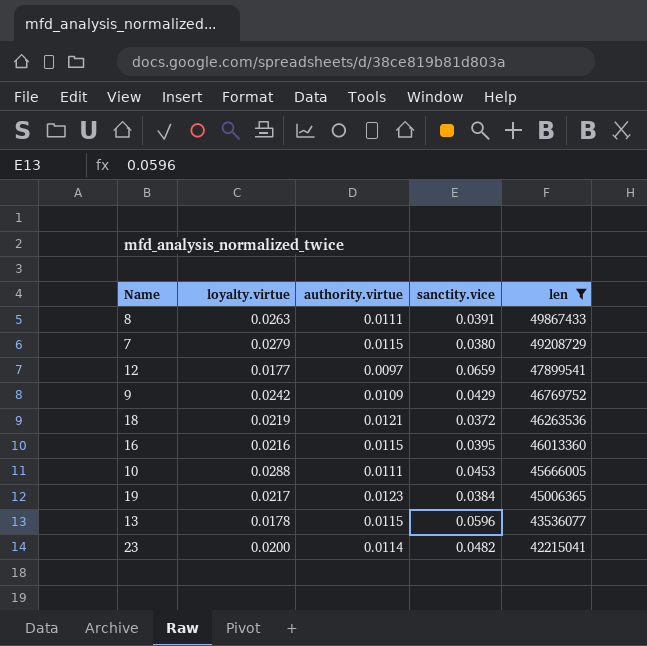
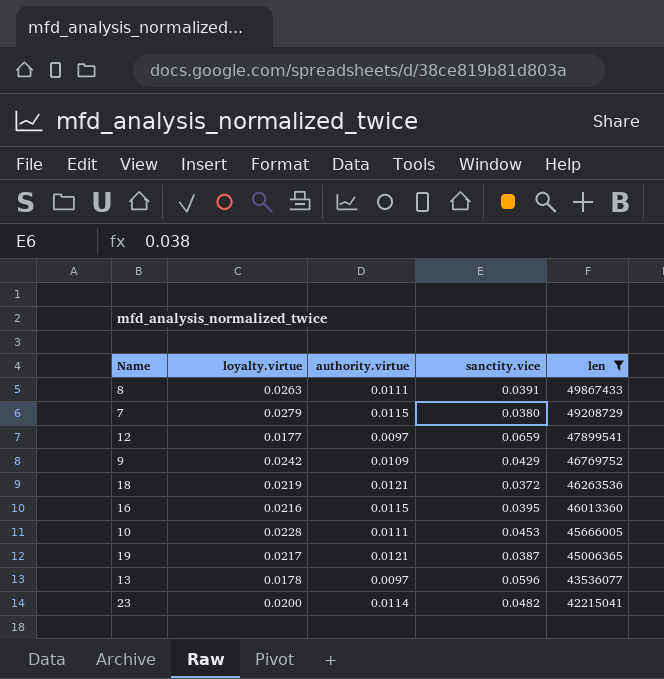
10 | loyalty.virtue: 0.0288 -> 0.0228
19 | authority.virtue: 0.0123 -> 0.0121
19 | sanctity.vice: 0.0384 -> 0.0387
13 | authority.virtue: 0.0115 -> 0.0097

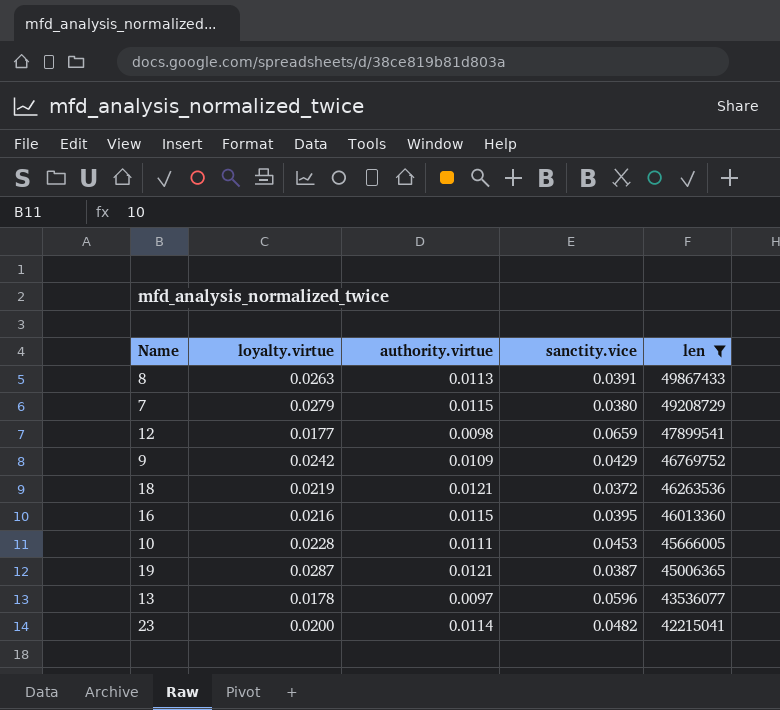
8 | authority.virtue: 0.0111 -> 0.0113
12 | authority.virtue: 0.0097 -> 0.0098
19 | loyalty.virtue: 0.0217 -> 0.0287

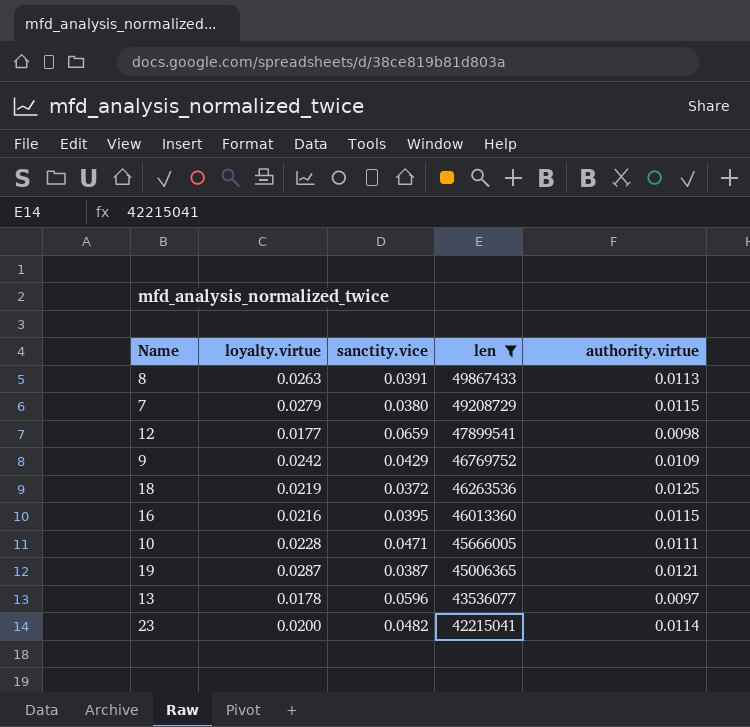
column authority.virtue | position: 3 -> 5
18 | authority.virtue: 0.0121 -> 0.0125
10 | sanctity.vice: 0.0453 -> 0.0471

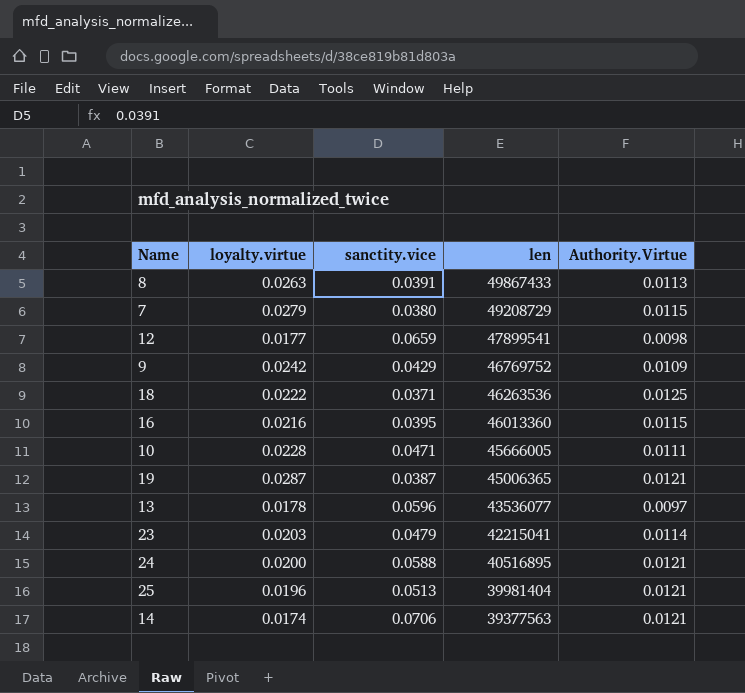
filter: len >= 42215041 -> none
column name: authority.virtue -> Authority.Virtue
18 | loyalty.virtue: 0.0219 -> 0.0222
18 | sanctity.vice: 0.0372 -> 0.0371
23 | loyalty.virtue: 0.0200 -> 0.0203
23 | sanctity.vice: 0.0482 -> 0.0479

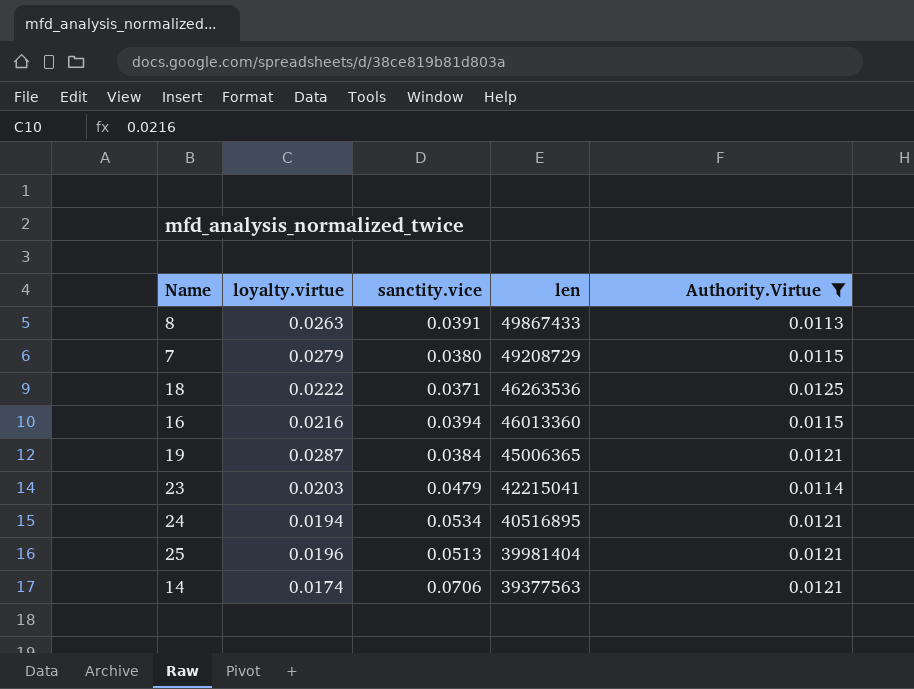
filter: none -> Authority.Virtue >= 0.0113
16 | sanctity.vice: 0.0395 -> 0.0394
19 | sanctity.vice: 0.0387 -> 0.0384
24 | loyalty.virtue: 0.0200 -> 0.0194
24 | sanctity.vice: 0.0588 -> 0.0534

